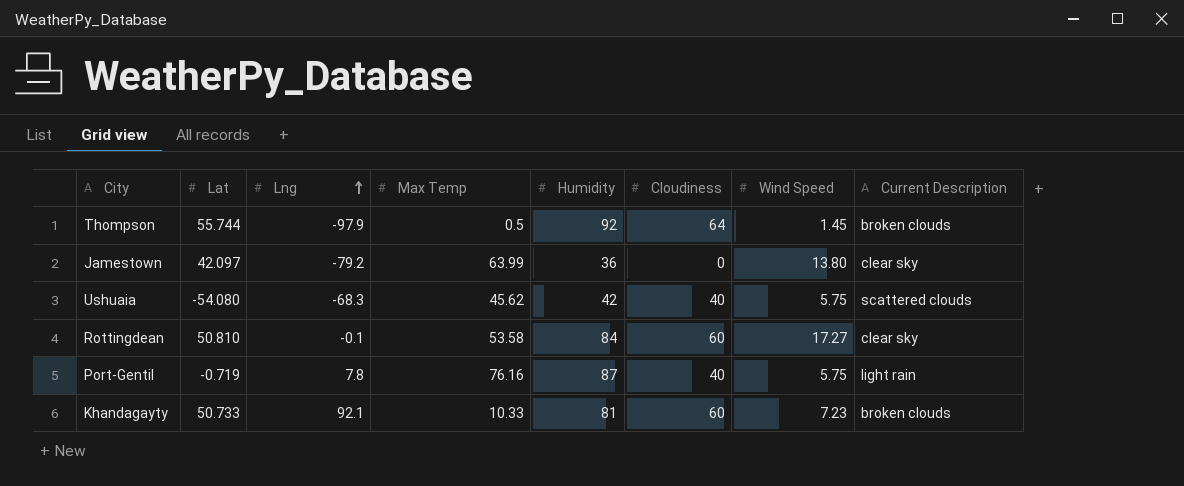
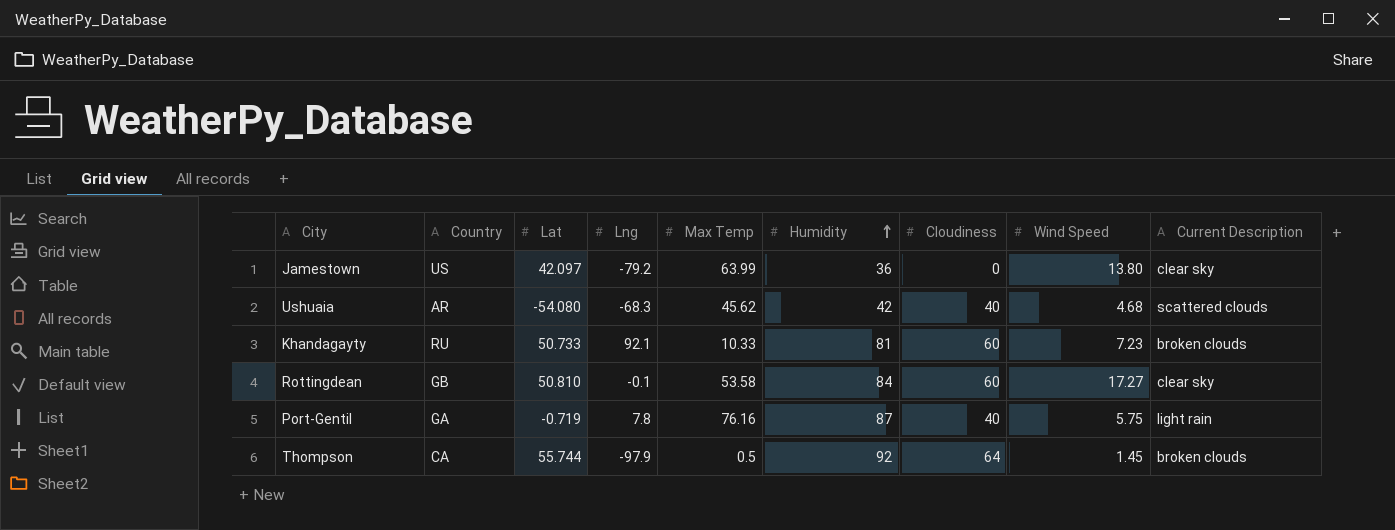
row order: Lng ascending -> Humidity ascending
column Country | position: none -> 2
Ushuaia | Wind Speed: 5.75 -> 4.68

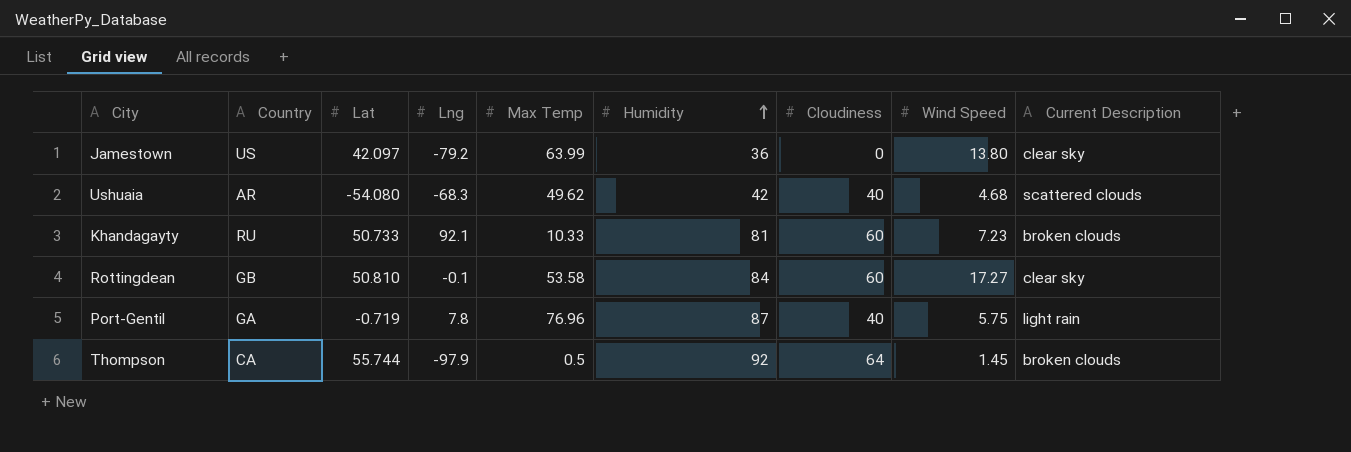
Ushuaia | Max Temp: 45.62 -> 49.62
Port-Gentil | Max Temp: 76.16 -> 76.96

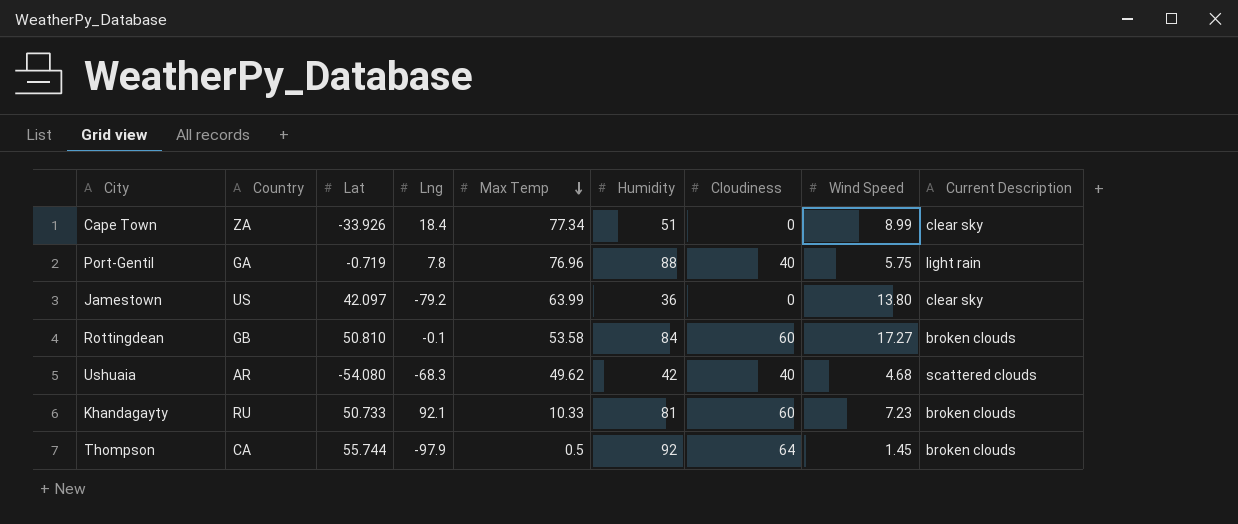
row order: Humidity ascending -> Max Temp descending
row Cape Town: none -> ZA | -33.926 | 18.4 | 77.34 | 51 | 0 | 8.99 | clear sky
Port-Gentil | Humidity: 87 -> 88
Rottingdean | Current Description: clear sky -> broken clouds

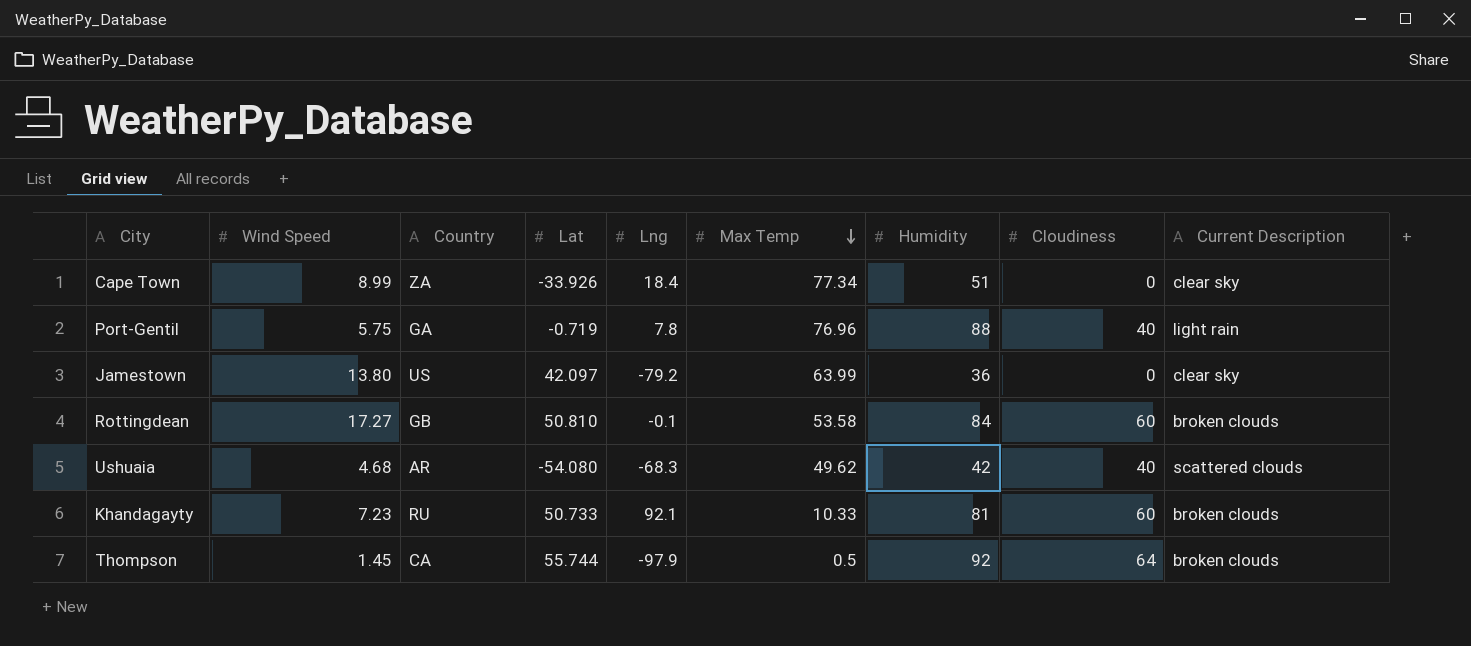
column Wind Speed | position: 8 -> 2

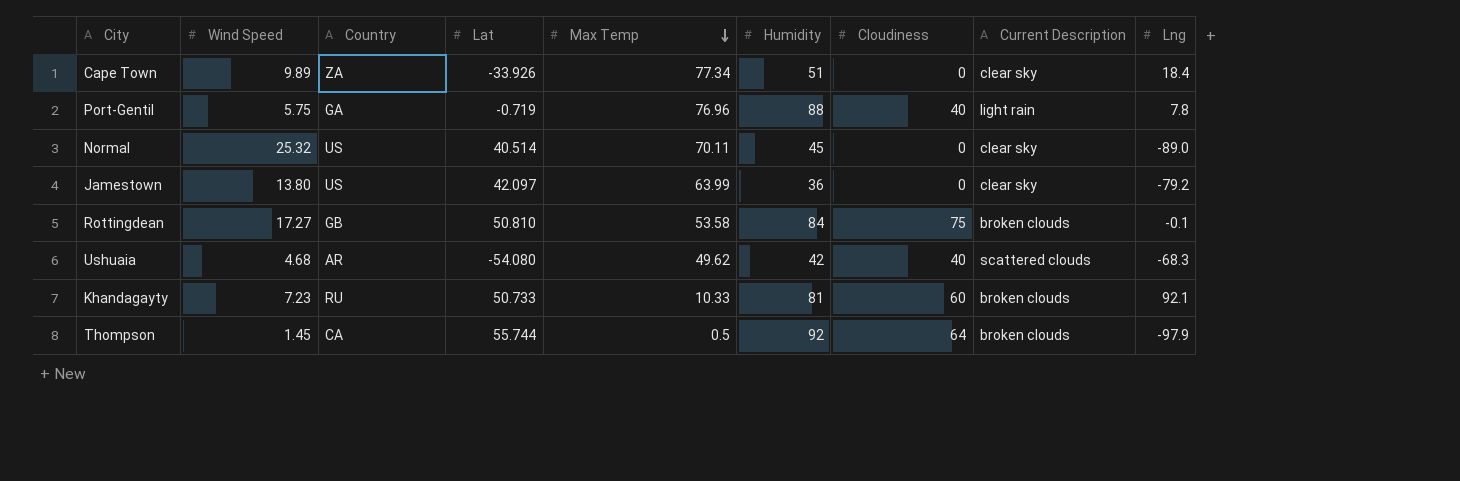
column Lng | position: 5 -> 9
Cape Town | Wind Speed: 8.99 -> 9.89
row Normal: none -> 25.32 | US | 40.514 | 70.11 | 45 | 0 | clear sky | -89.0
Rottingdean | Cloudiness: 60 -> 75

